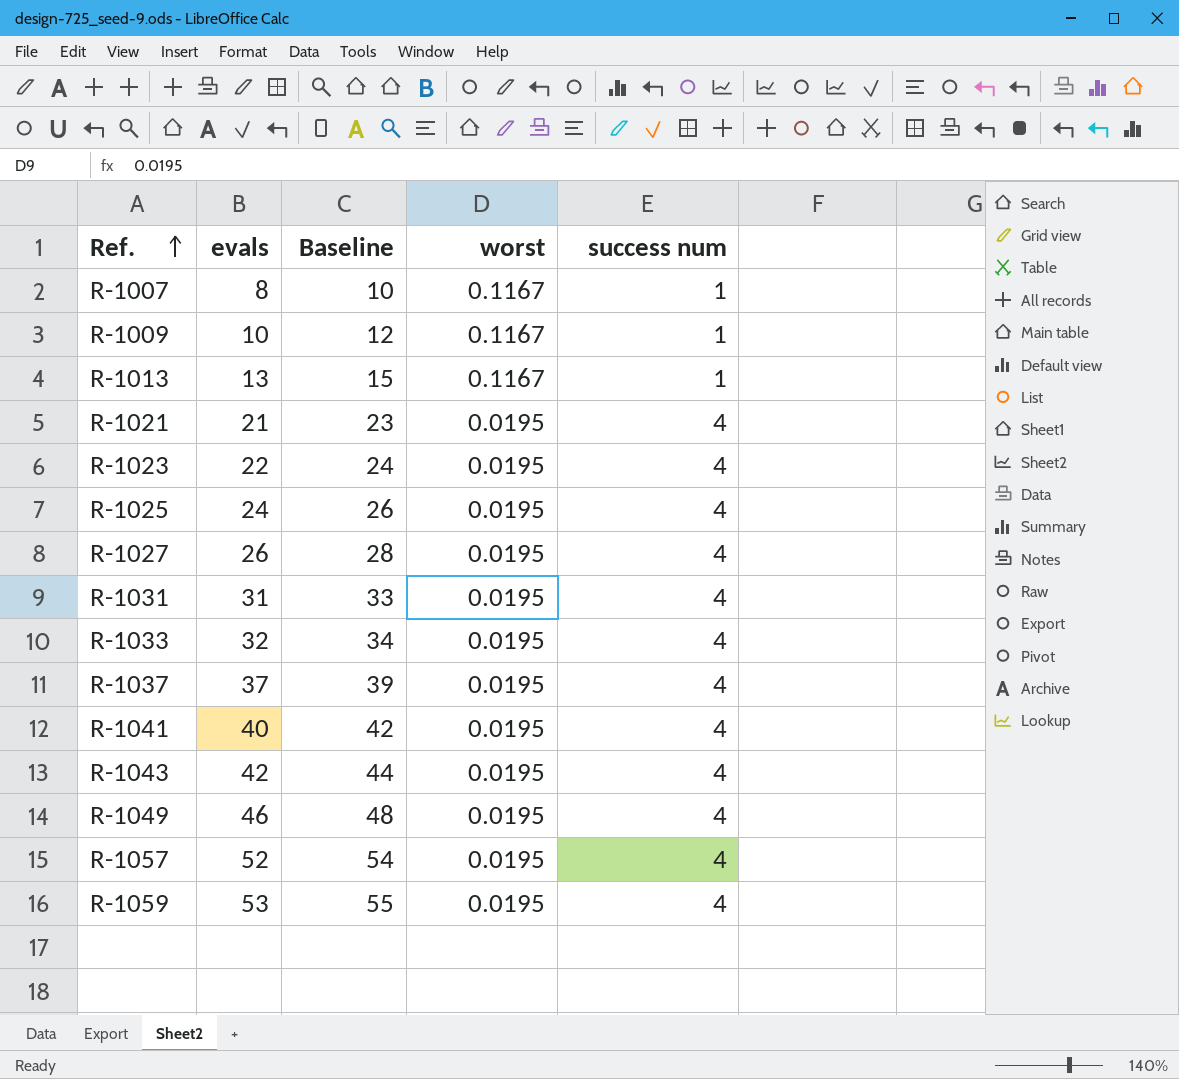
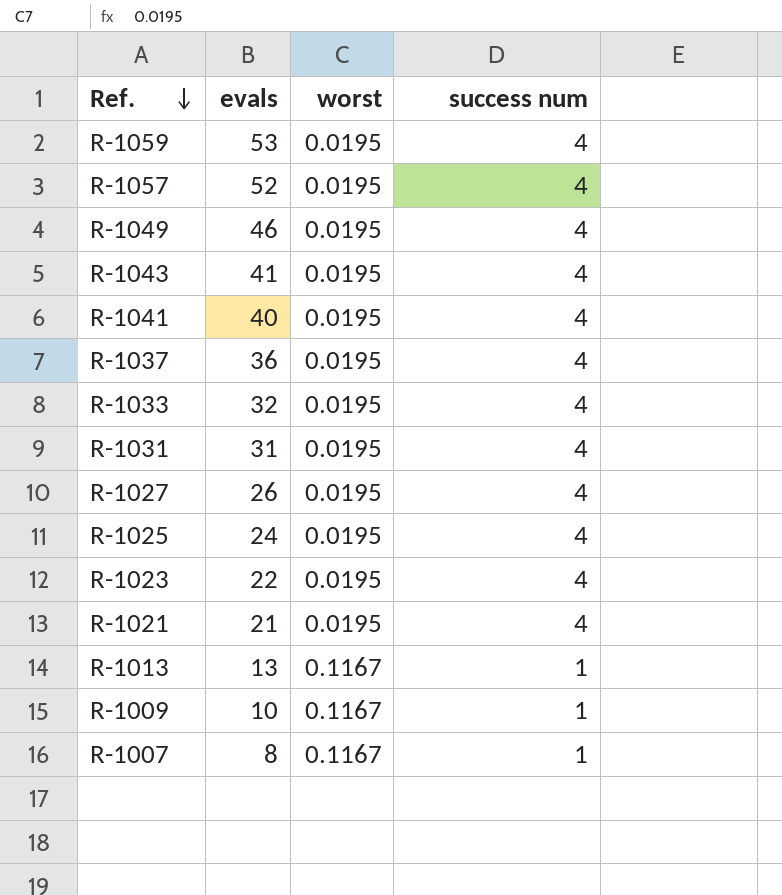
row order: Ref. ascending -> Ref. descending
column Baseline | formula: [evals] + 2 -> none
R-1043 | evals: 42 -> 41
R-1037 | evals: 37 -> 36

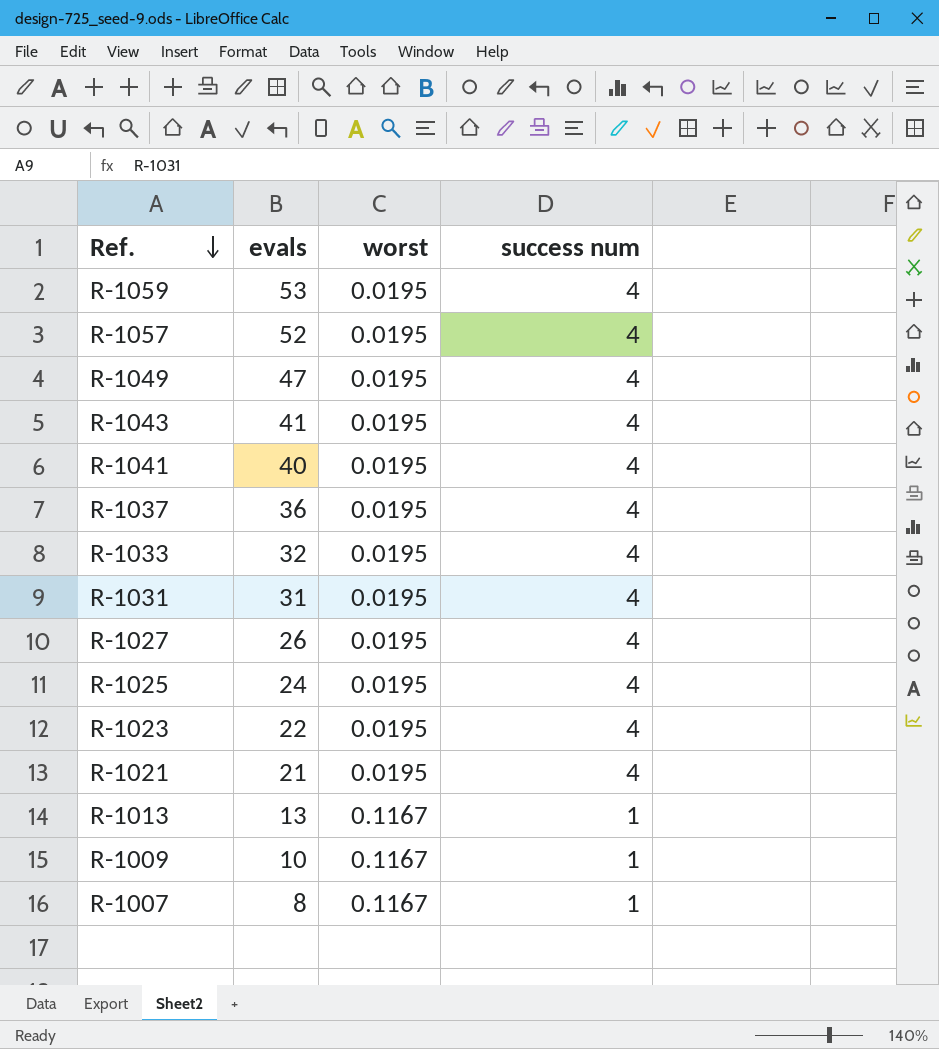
R-1049 | evals: 46 -> 47

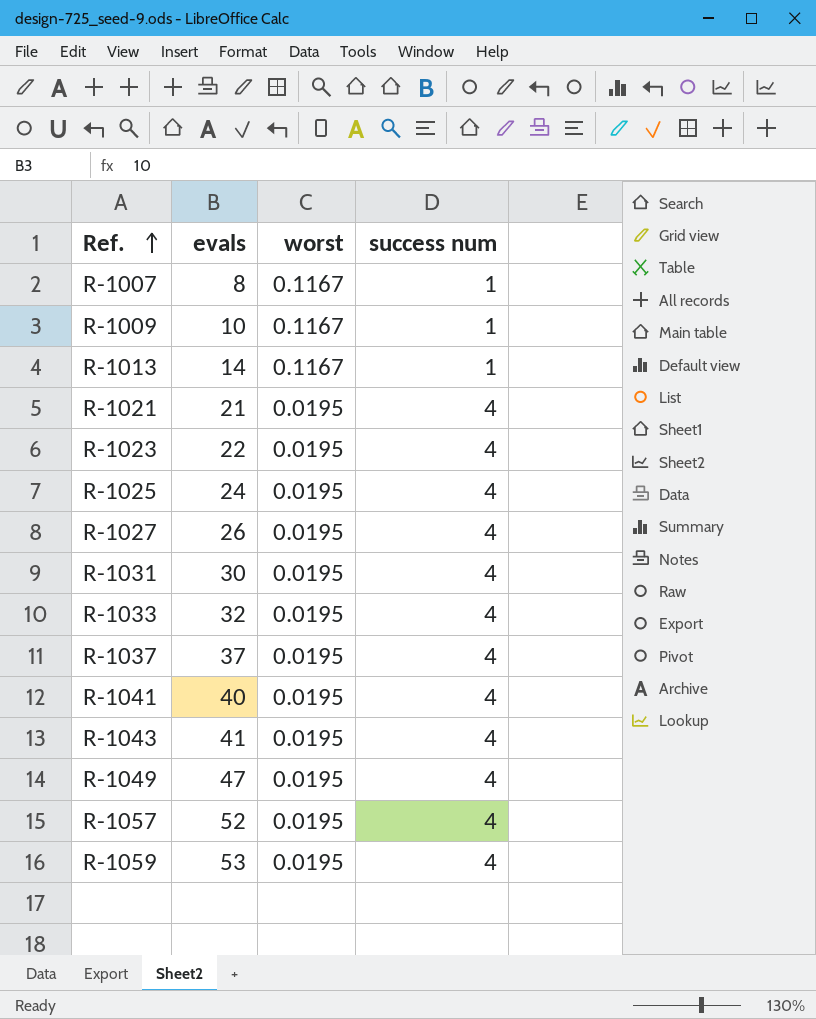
row order: Ref. descending -> Ref. ascending
R-1013 | evals: 13 -> 14
R-1031 | evals: 31 -> 30
R-1037 | evals: 36 -> 37

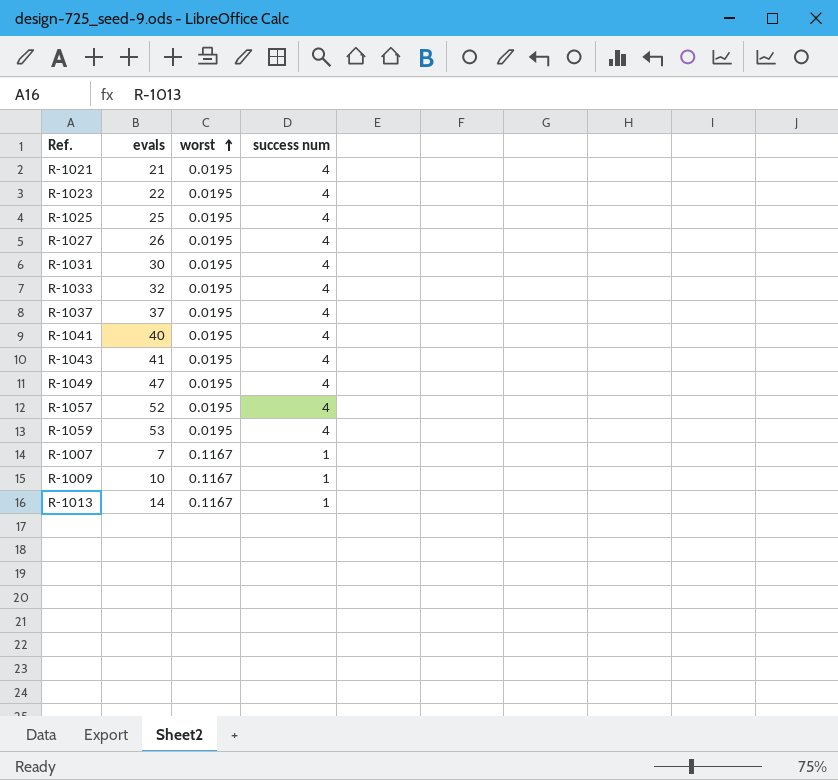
row order: Ref. ascending -> worst ascending
R-1025 | evals: 24 -> 25
R-1007 | evals: 8 -> 7

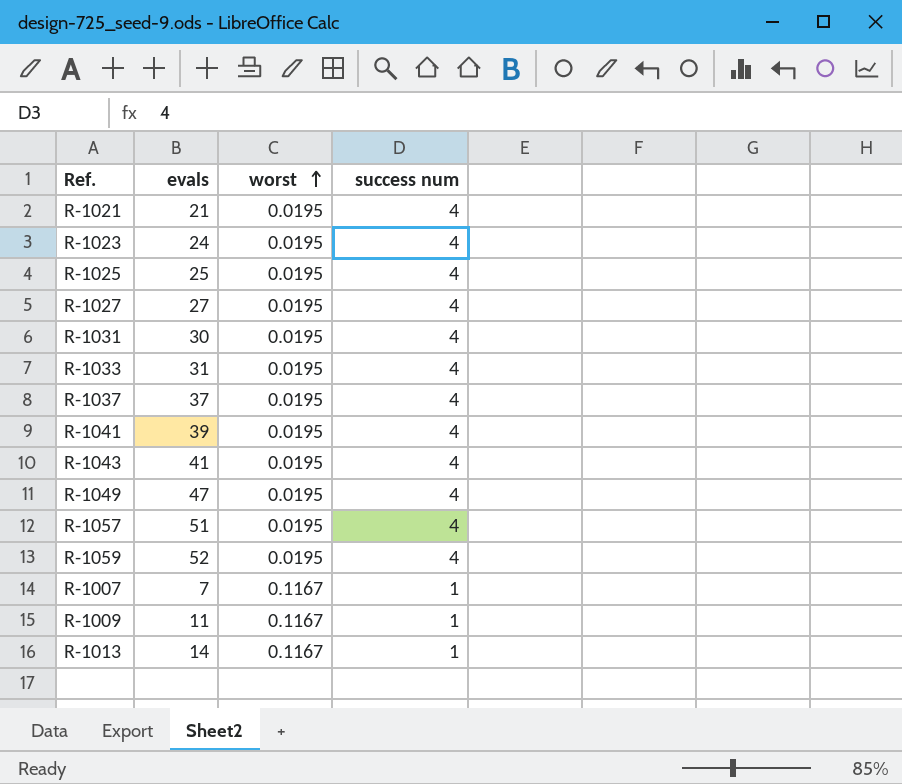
R-1023 | evals: 22 -> 24
R-1027 | evals: 26 -> 27
R-1033 | evals: 32 -> 31
R-1041 | evals: 40 -> 39
R-1057 | evals: 52 -> 51
R-1059 | evals: 53 -> 52
R-1009 | evals: 10 -> 11

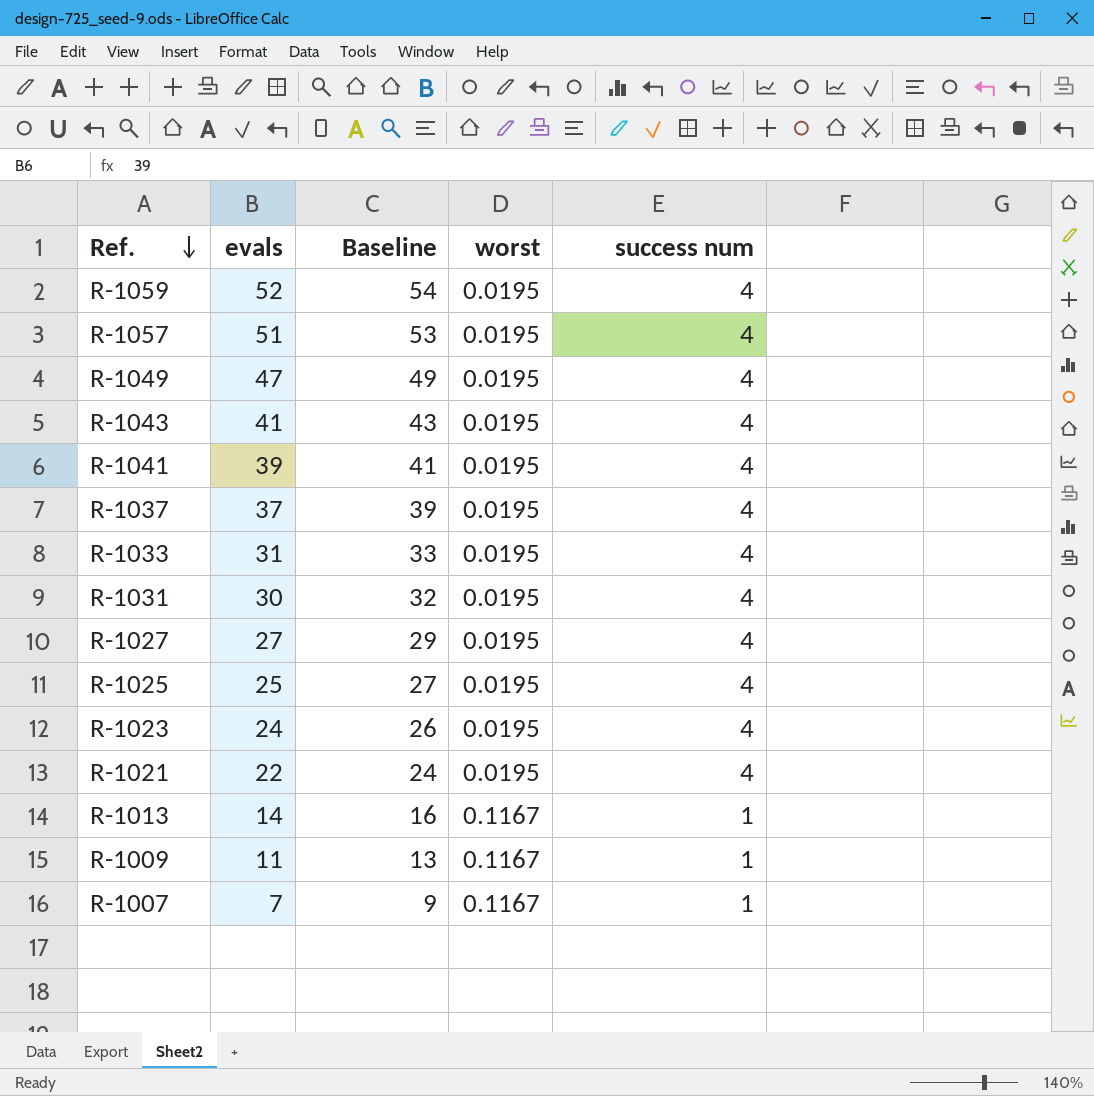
row order: worst ascending -> Ref. descending
column Baseline | formula: none -> [evals] + 2
R-1021 | evals: 21 -> 22

